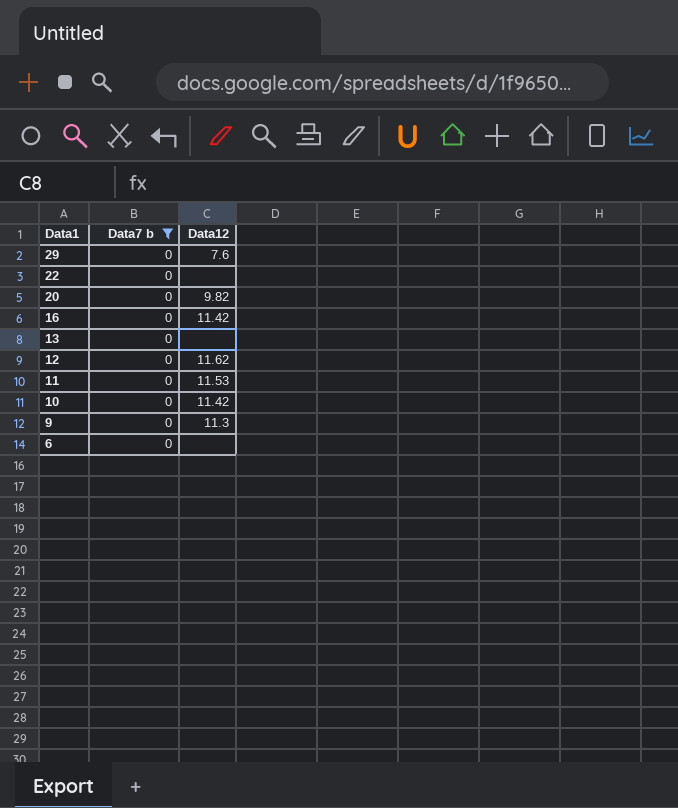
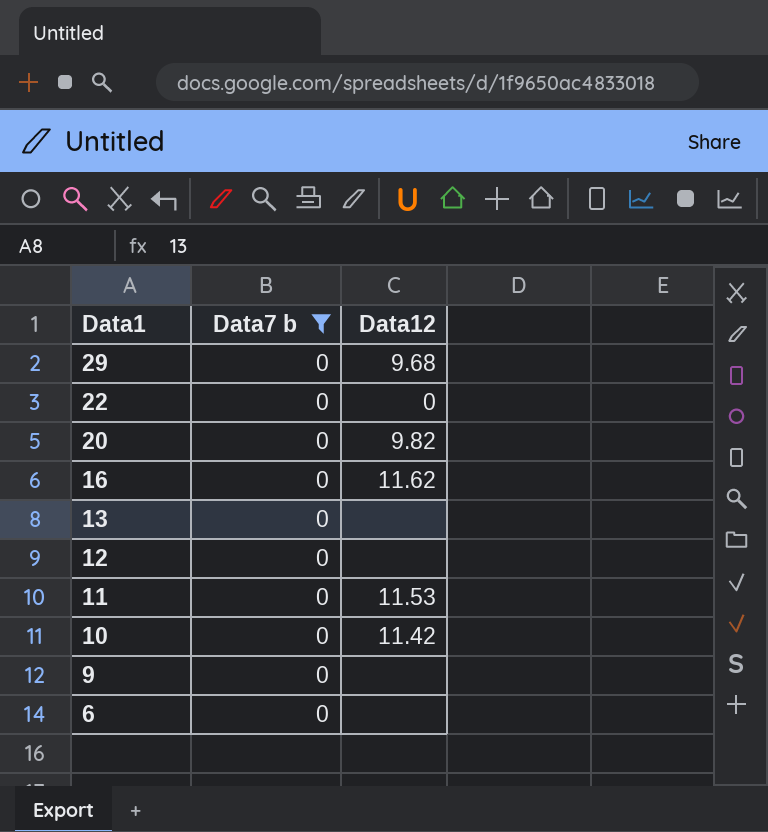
29 | Data12: 7.6 -> 9.68
22 | Data12: none -> 0
16 | Data12: 11.42 -> 11.62
12 | Data12: 11.62 -> none
9 | Data12: 11.3 -> none

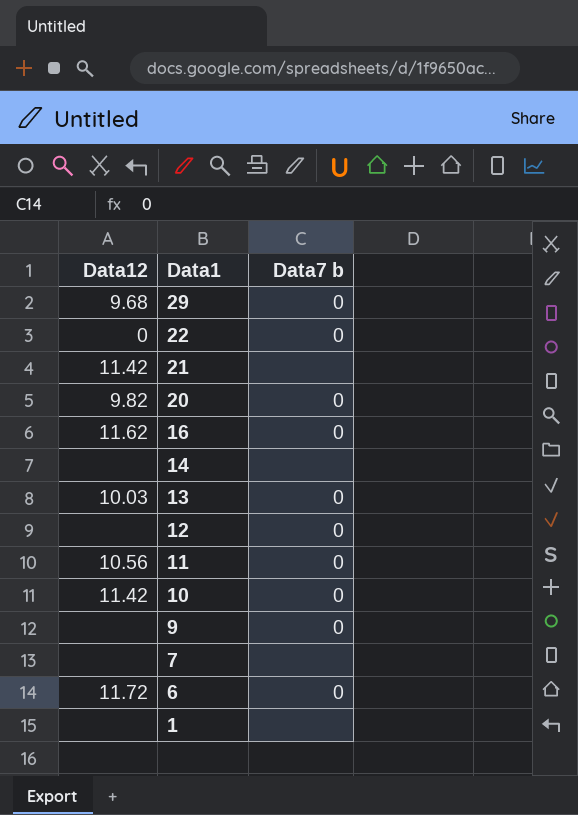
filter: Data7 b = 0 -> none
column Data12 | position: 3 -> 1
13 | Data12: none -> 10.03
11 | Data12: 11.53 -> 10.56
6 | Data12: none -> 11.72

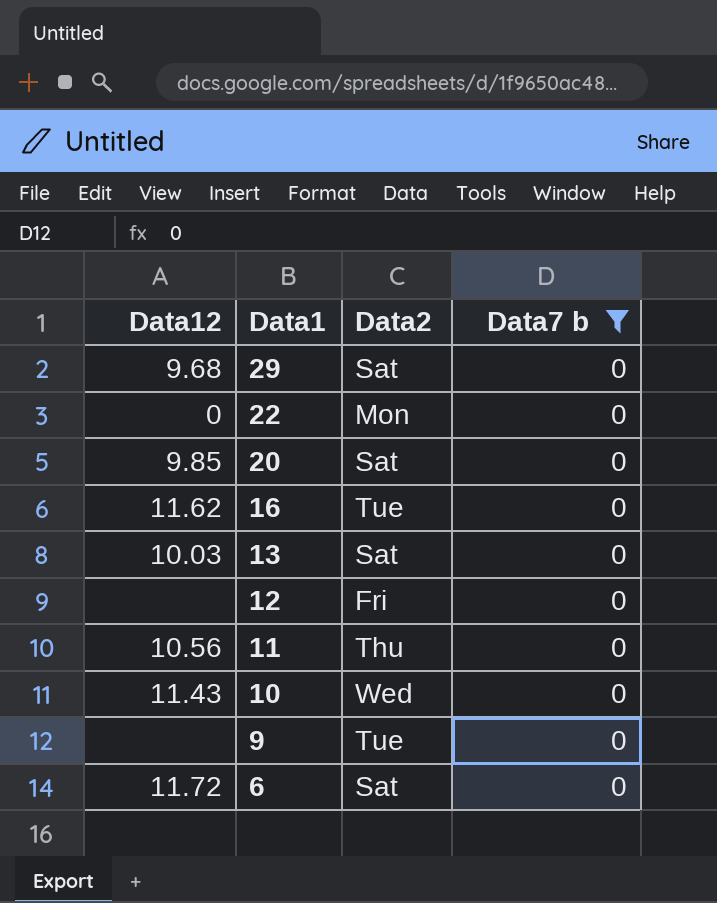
filter: none -> Data7 b = 0
column Data2 | position: none -> 3
20 | Data12: 9.82 -> 9.85
10 | Data12: 11.42 -> 11.43

